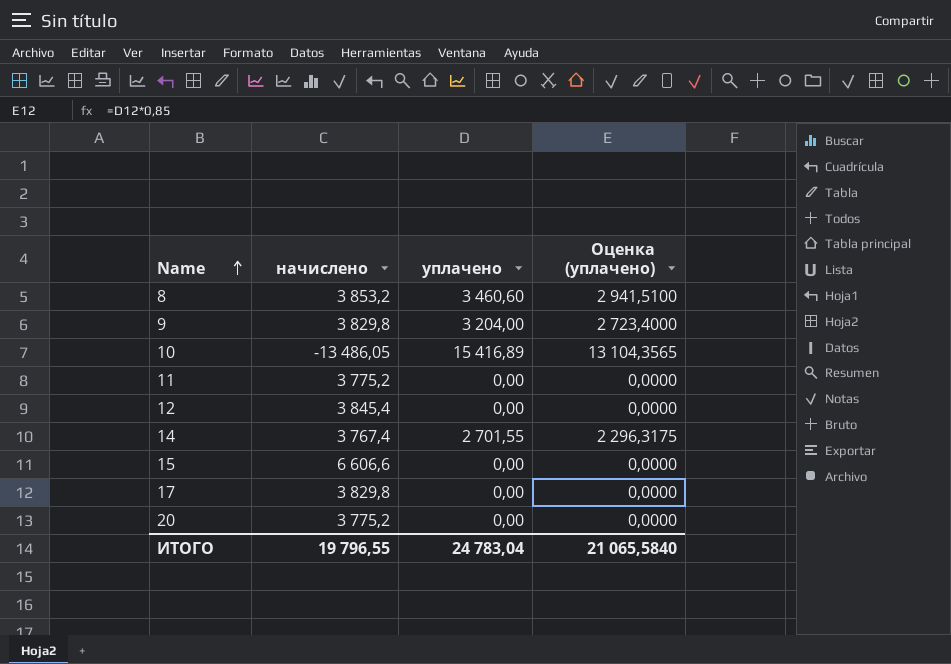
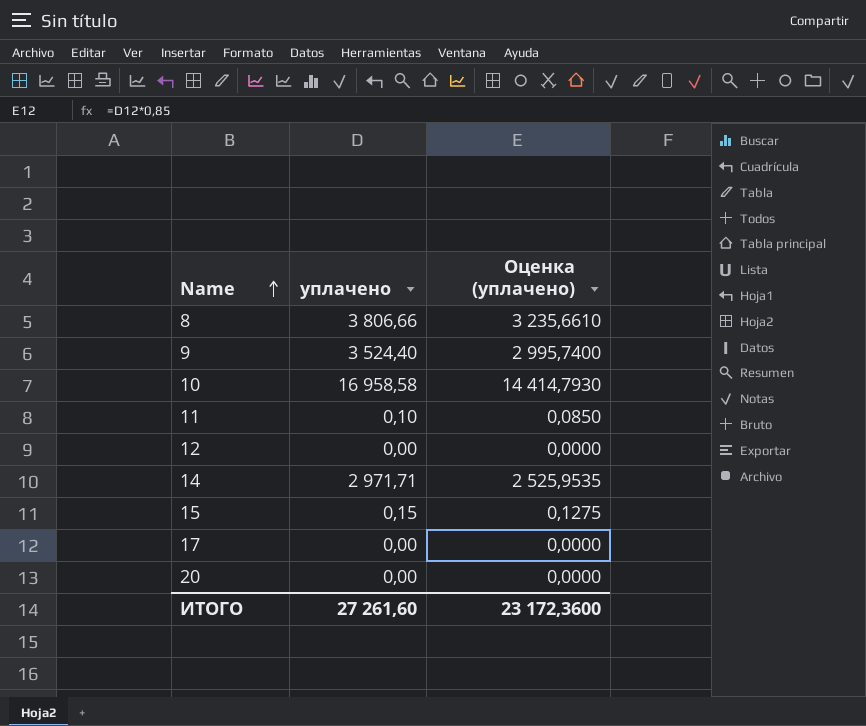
column начислено | position: 2 -> none
8 | уплачено: 3 460,60 -> 3 806,66
8 | Оценка (уплачено): 2 941,5100 -> 3 235,6610
9 | уплачено: 3 204,00 -> 3 524,40
9 | Оценка (уплачено): 2 723,4000 -> 2 995,7400
10 | уплачено: 15 416,89 -> 16 958,58
10 | Оценка (уплачено): 13 104,3565 -> 14 414,7930
11 | уплачено: 0,00 -> 0,10
11 | Оценка (уплачено): 0,0000 -> 0,0850
14 | уплачено: 2 701,55 -> 2 971,71
14 | Оценка (уплачено): 2 296,3175 -> 2 525,9535
15 | уплачено: 0,00 -> 0,15
15 | Оценка (уплачено): 0,0000 -> 0,1275
ИТОГО | уплачено: 24 783,04 -> 27 261,60
ИТОГО | Оценка (уплачено): 21 065,5840 -> 23 172,3600

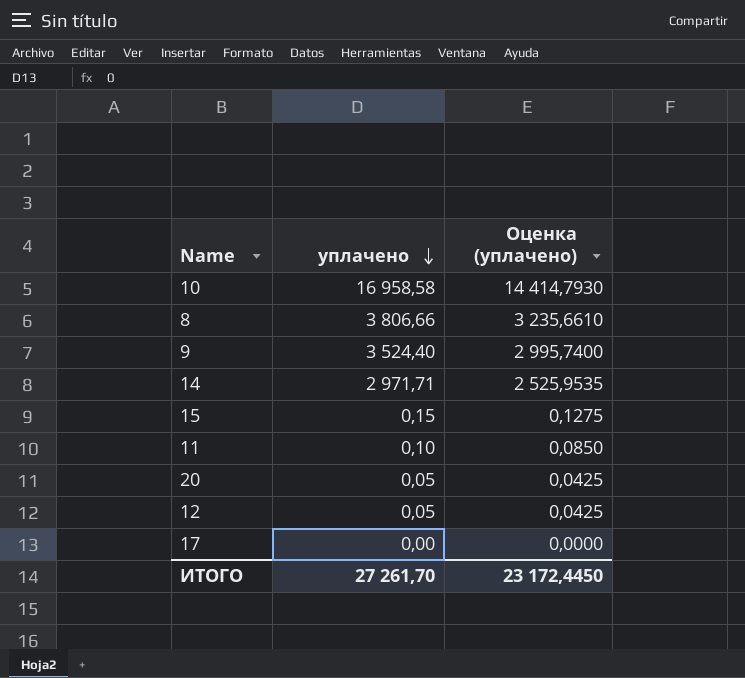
row order: Name ascending -> уплачено descending
20 | уплачено: 0,00 -> 0,05
20 | Оценка (уплачено): 0,0000 -> 0,0425
12 | уплачено: 0,00 -> 0,05
12 | Оценка (уплачено): 0,0000 -> 0,0425
ИТОГО | уплачено: 27 261,60 -> 27 261,70
ИТОГО | Оценка (уплачено): 23 172,3600 -> 23 172,4450

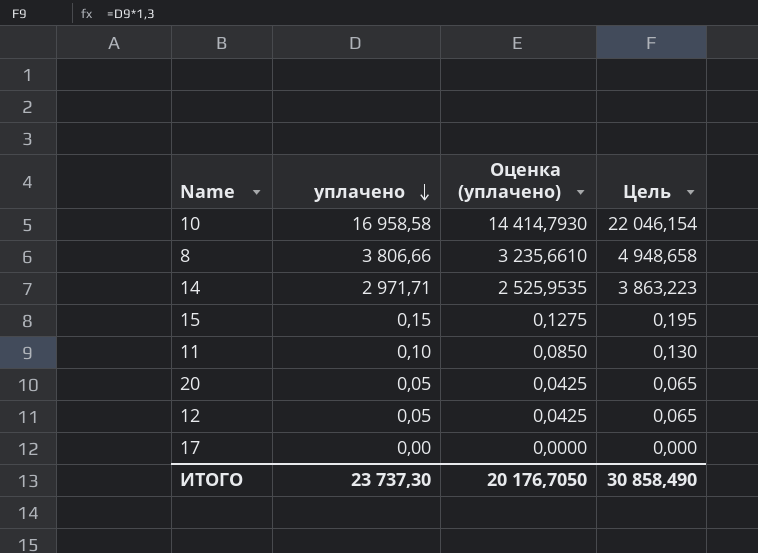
column Цель | formula: none -> [уплачено] * 1,3
row 9: 3 524,40 | 2 995,7400 -> none
ИТОГО | уплачено: 27 261,70 -> 23 737,30
ИТОГО | Оценка (уплачено): 23 172,4450 -> 20 176,7050

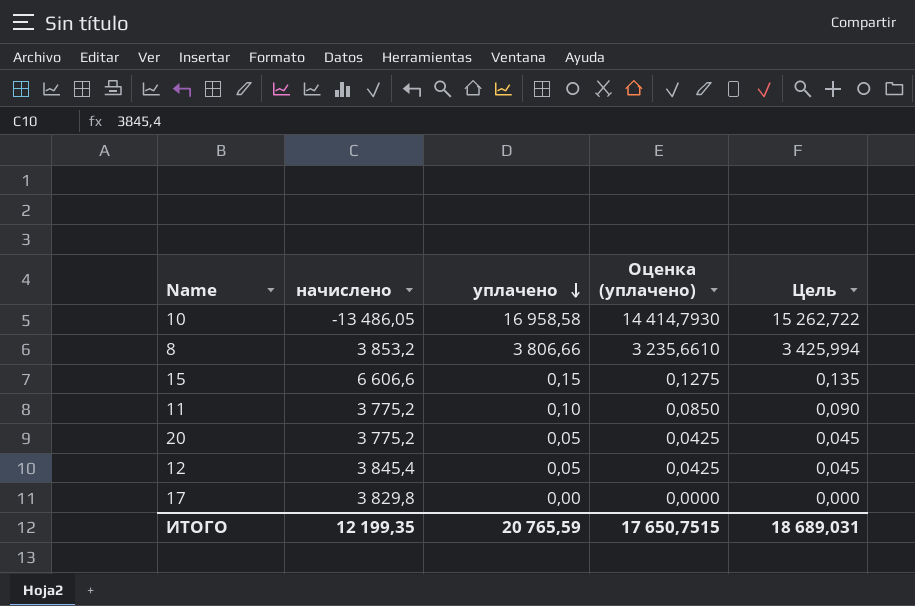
column начислено | position: none -> 2
column Цель | formula: [уплачено] * 1,3 -> [уплачено] * 0,9
row 14: 2 971,71 | 2 525,9535 | 3 863,223 -> none
ИТОГО | уплачено: 23 737,30 -> 20 765,59
ИТОГО | Оценка (уплачено): 20 176,7050 -> 17 650,7515
ИТОГО | Цель: 30 858,490 -> 18 689,031

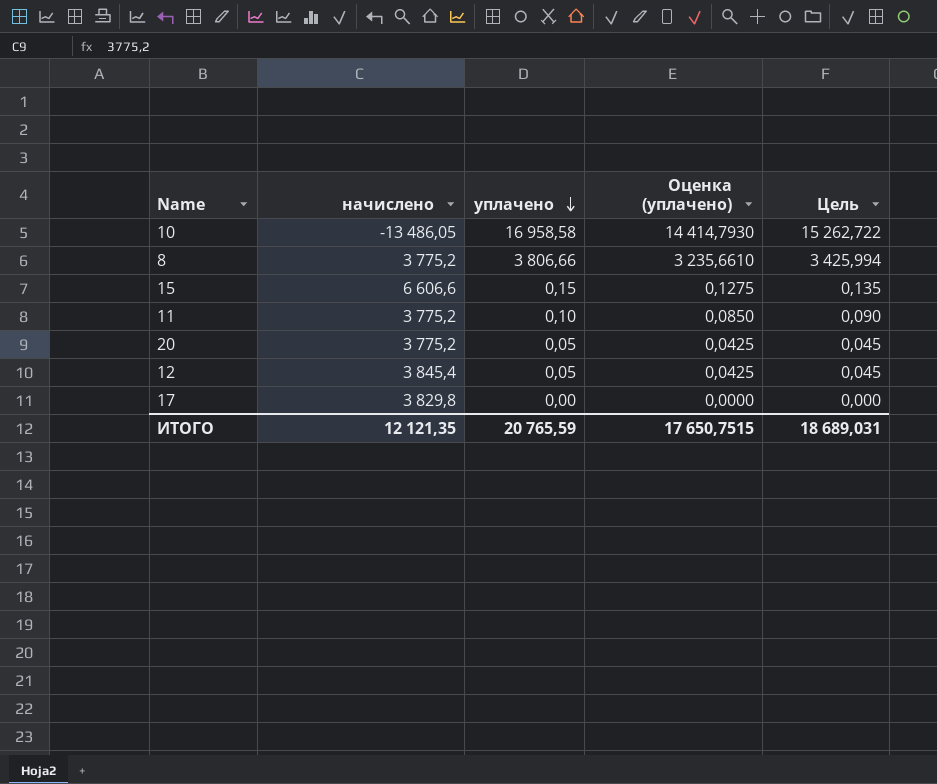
8 | начислено: 3 853,2 -> 3 775,2
ИТОГО | начислено: 12 199,35 -> 12 121,35

